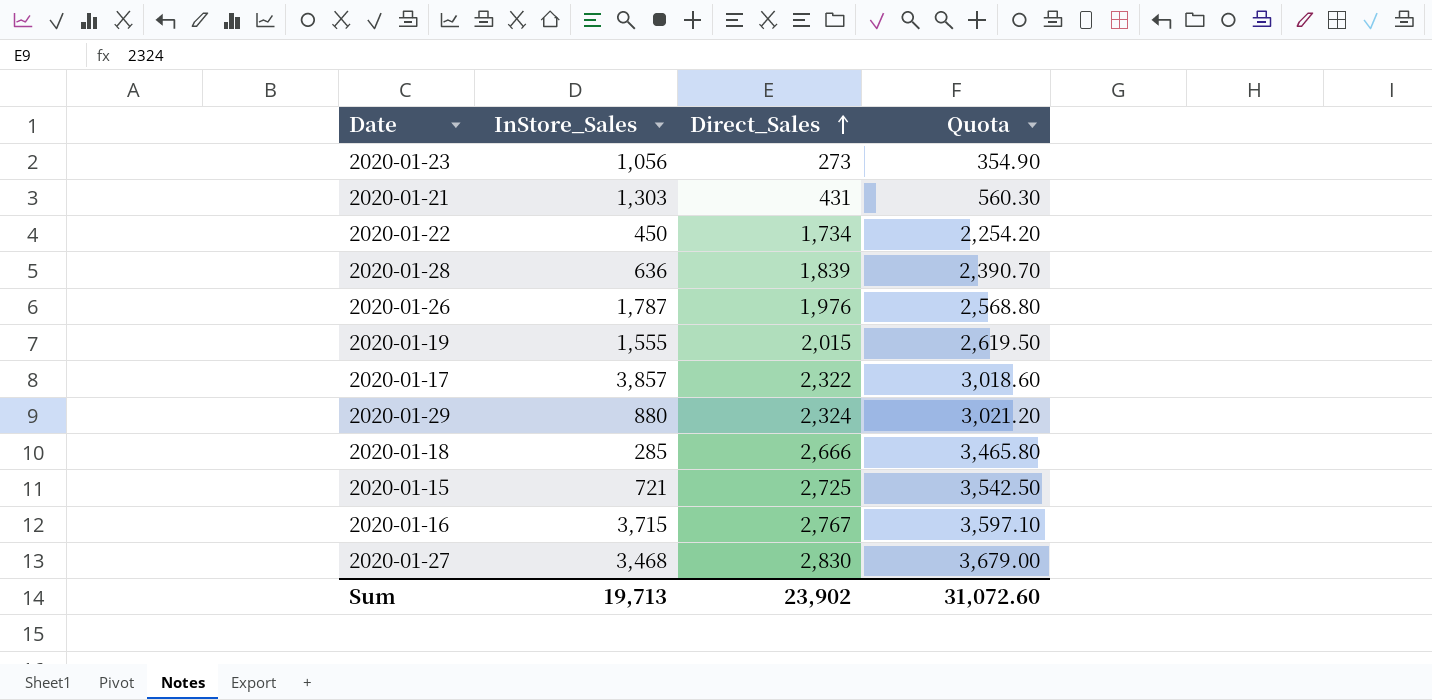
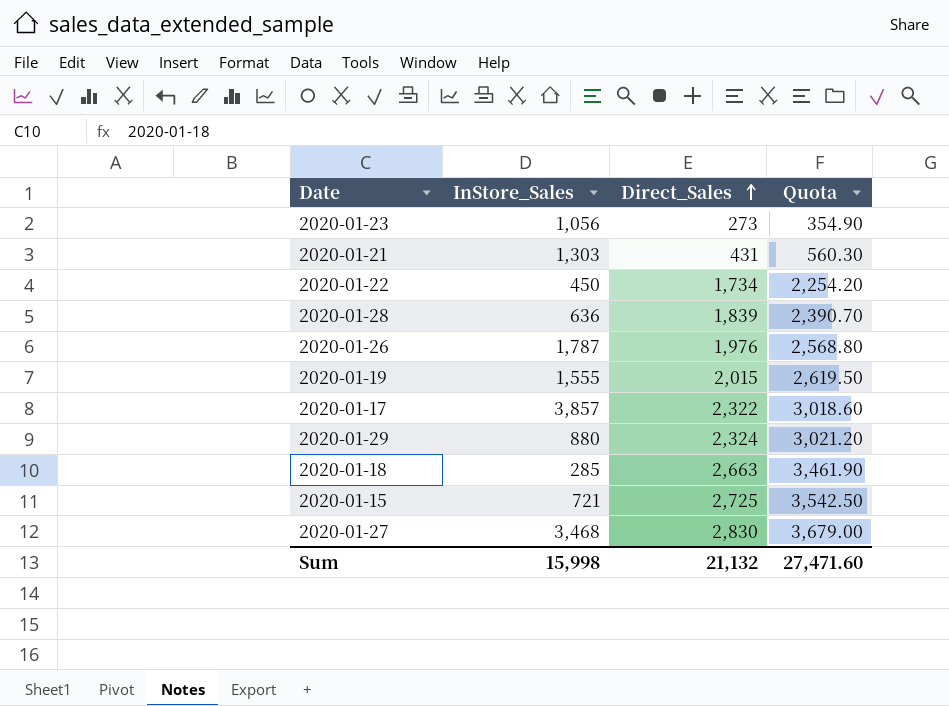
row 2020-01-16: 3,715 | 2,767 | 3,597.10 -> none
2020-01-18 | Direct_Sales: 2,666 -> 2,663
2020-01-18 | Quota: 3,465.80 -> 3,461.90
Sum | InStore_Sales: 19,713 -> 15,998
Sum | Direct_Sales: 23,902 -> 21,132
Sum | Quota: 31,072.60 -> 27,471.60

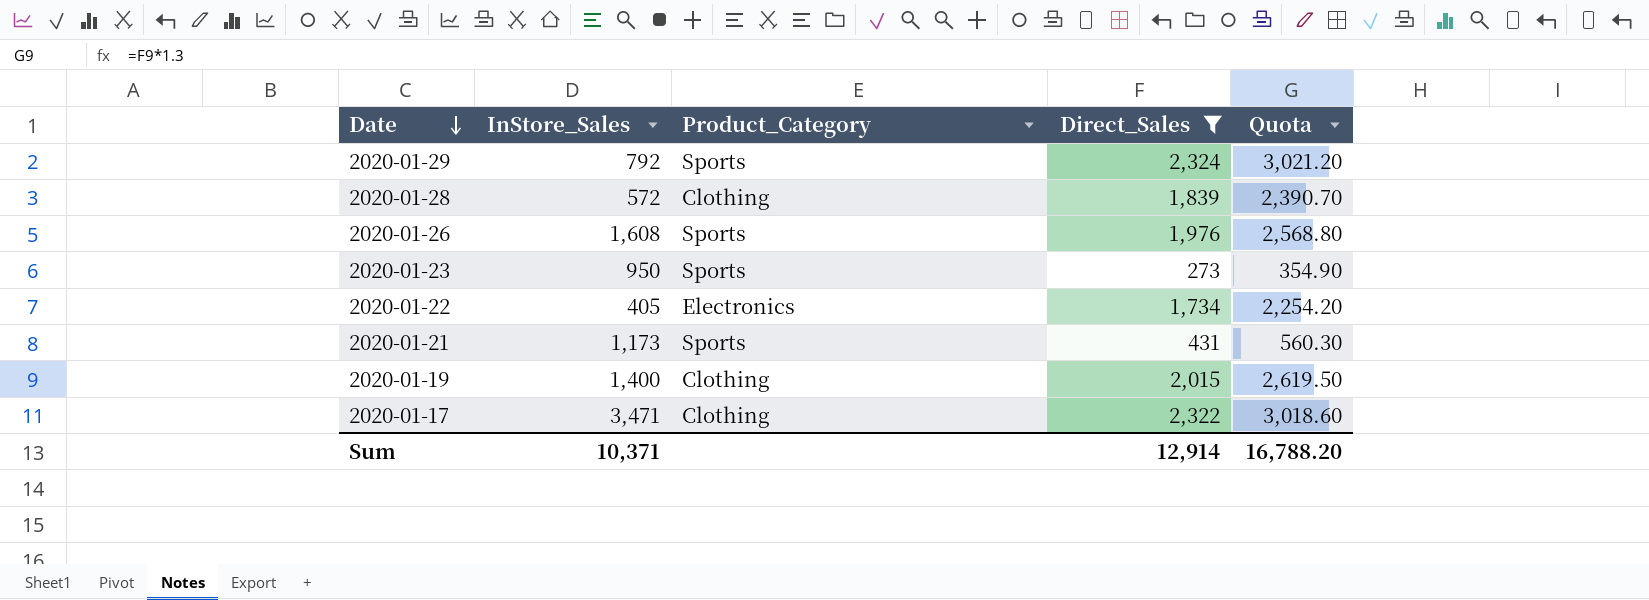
filter: none -> Direct_Sales <= 2,324
row order: Direct_Sales ascending -> Date descending
column Product_Category | position: none -> 3
2020-01-29 | InStore_Sales: 880 -> 792
2020-01-28 | InStore_Sales: 636 -> 572
2020-01-26 | InStore_Sales: 1,787 -> 1,608
2020-01-23 | InStore_Sales: 1,056 -> 950
2020-01-22 | InStore_Sales: 450 -> 405
2020-01-21 | InStore_Sales: 1,303 -> 1,173
2020-01-19 | InStore_Sales: 1,555 -> 1,400
2020-01-17 | InStore_Sales: 3,857 -> 3,471
Sum | InStore_Sales: 15,998 -> 10,371
Sum | Direct_Sales: 21,132 -> 12,914
Sum | Quota: 27,471.60 -> 16,788.20

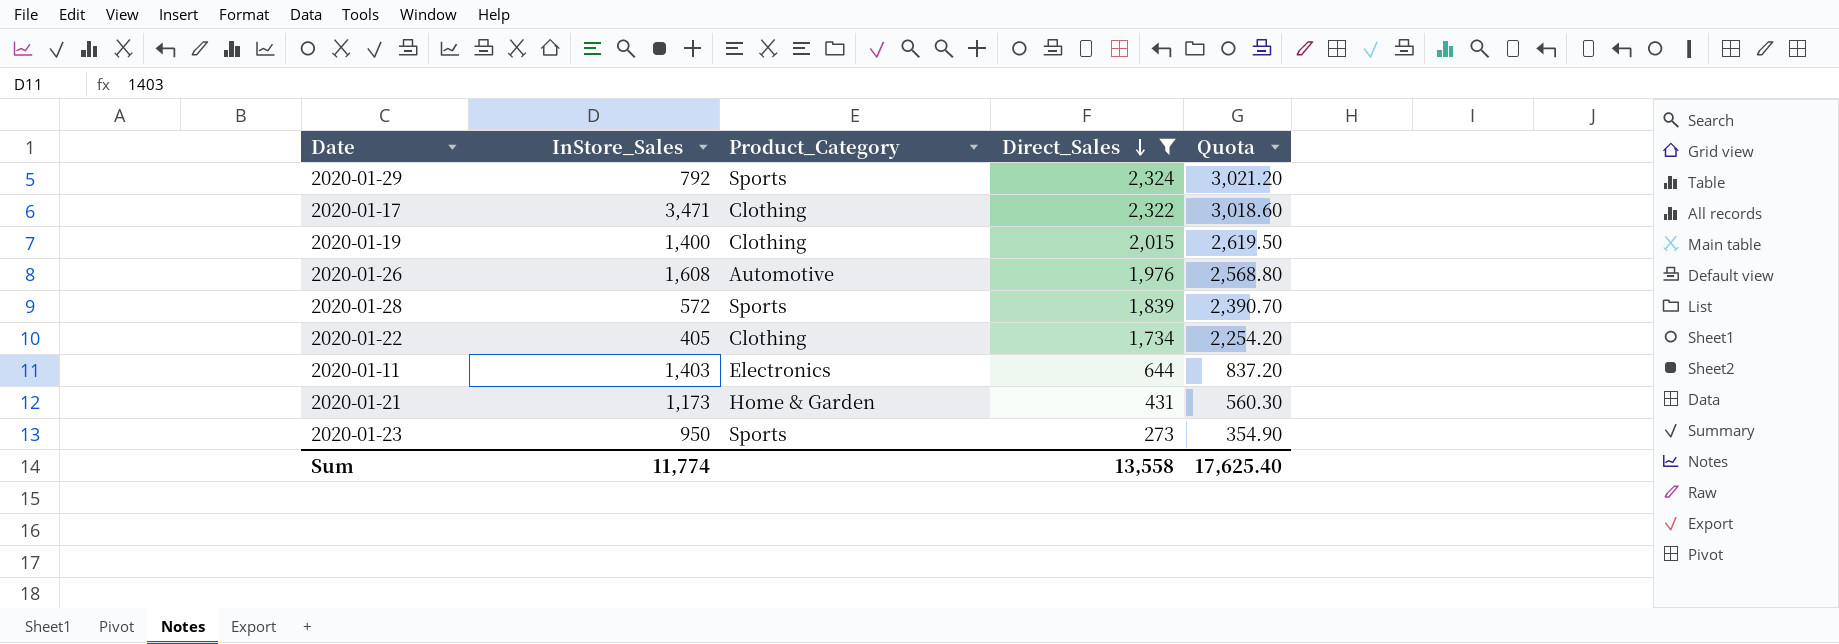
row order: Date descending -> Direct_Sales descending
2020-01-26 | Product_Category: Sports -> Automotive
2020-01-28 | Product_Category: Clothing -> Sports
2020-01-22 | Product_Category: Electronics -> Clothing
row 2020-01-11: none -> 1,403 | Electronics | 644 | 837.20
2020-01-21 | Product_Category: Sports -> Home & Garden
Sum | InStore_Sales: 10,371 -> 11,774
Sum | Direct_Sales: 12,914 -> 13,558
Sum | Quota: 16,788.20 -> 17,625.40

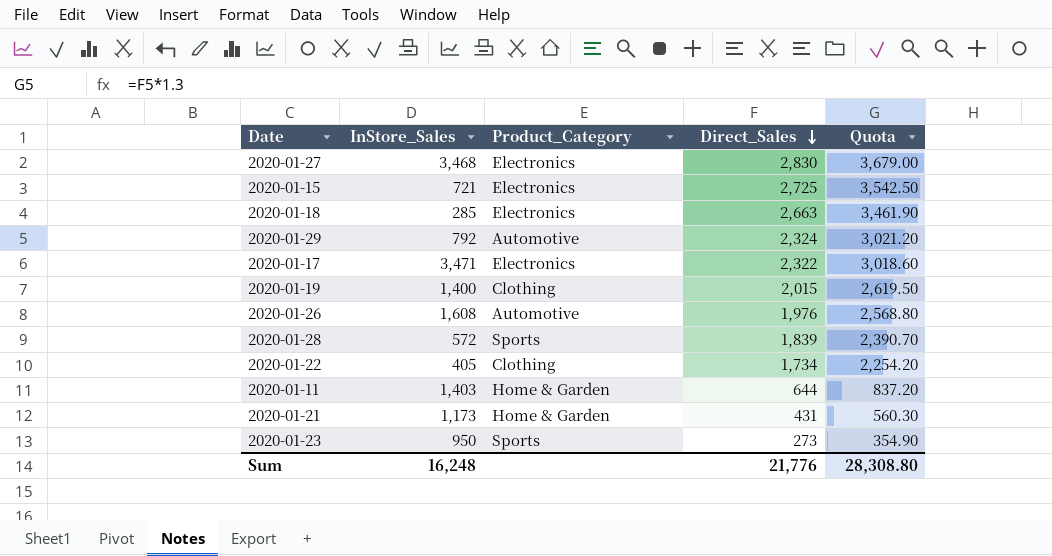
filter: Direct_Sales <= 2,324 -> none
2020-01-29 | Product_Category: Sports -> Automotive
2020-01-17 | Product_Category: Clothing -> Electronics
2020-01-11 | Product_Category: Electronics -> Home & Garden
Sum | InStore_Sales: 11,774 -> 16,248
Sum | Direct_Sales: 13,558 -> 21,776
Sum | Quota: 17,625.40 -> 28,308.80

